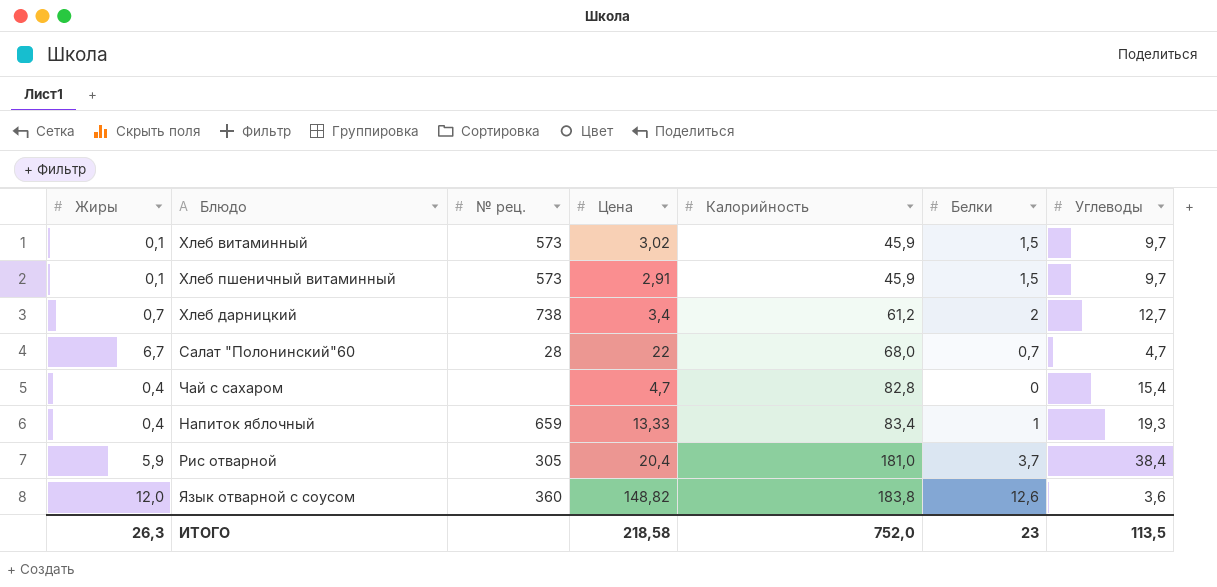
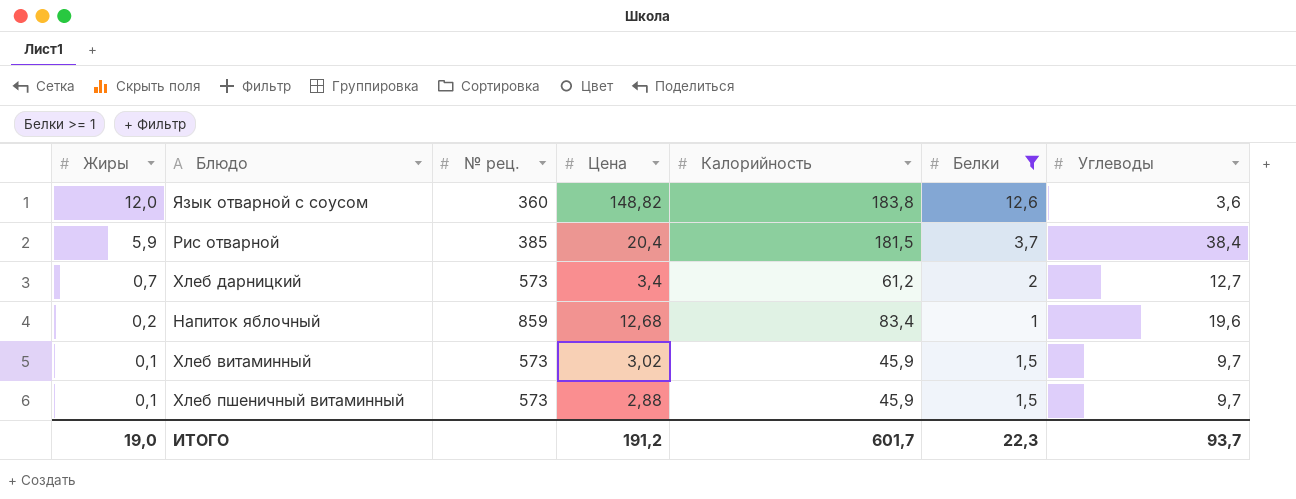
filter: none -> Белки >= 1
row order: Калорийность ascending -> Жиры descending
Рис отварной | № рец.: 305 -> 385
Рис отварной | Калорийность: 181,0 -> 181,5
Хлеб дарницкий | № рец.: 738 -> 573
Напиток яблочный | Жиры: 0,4 -> 0,2
Напиток яблочный | № рец.: 659 -> 859
Напиток яблочный | Цена: 13,33 -> 12,68
Напиток яблочный | Углеводы: 19,3 -> 19,6
Хлеб пшеничный витаминный | Цена: 2,91 -> 2,88
ИТОГО | Жиры: 26,3 -> 19,0
ИТОГО | Цена: 218,58 -> 191,2
ИТОГО | Калорийность: 752,0 -> 601,7
ИТОГО | Белки: 23 -> 22,3
ИТОГО | Углеводы: 113,5 -> 93,7

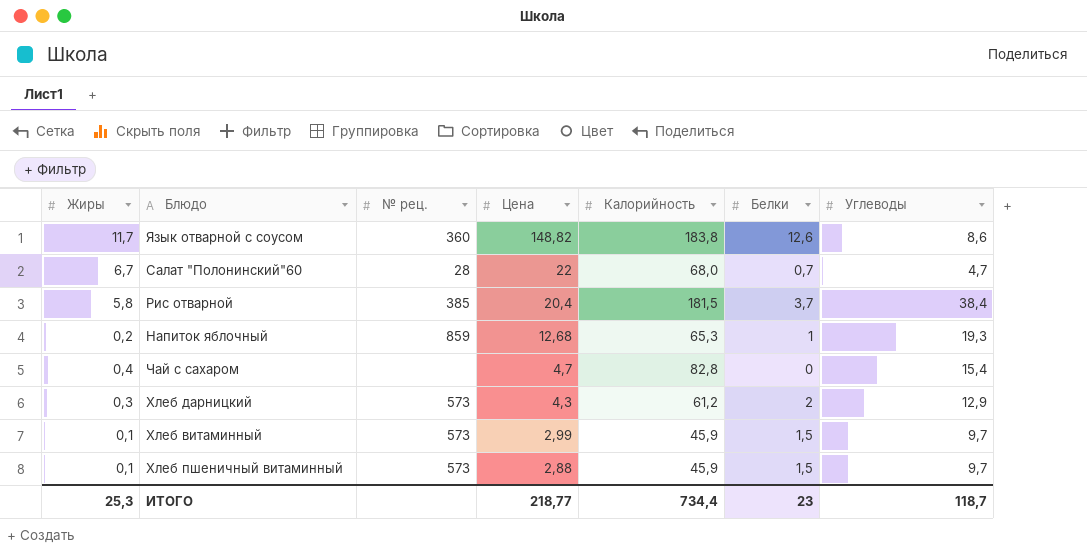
filter: Белки >= 1 -> none
row order: Жиры descending -> Цена descending
Язык отварной с соусом | Жиры: 12,0 -> 11,7
Язык отварной с соусом | Углеводы: 3,6 -> 8,6
Рис отварной | Жиры: 5,9 -> 5,8
Напиток яблочный | Калорийность: 83,4 -> 65,3
Напиток яблочный | Углеводы: 19,6 -> 19,3
Хлеб дарницкий | Жиры: 0,7 -> 0,3
Хлеб дарницкий | Цена: 3,4 -> 4,3
Хлеб дарницкий | Углеводы: 12,7 -> 12,9
Хлеб витаминный | Цена: 3,02 -> 2,99
ИТОГО | Жиры: 19,0 -> 25,3
ИТОГО | Цена: 191,2 -> 218,77
ИТОГО | Калорийность: 601,7 -> 734,4
ИТОГО | Белки: 22,3 -> 23
ИТОГО | Углеводы: 93,7 -> 118,7

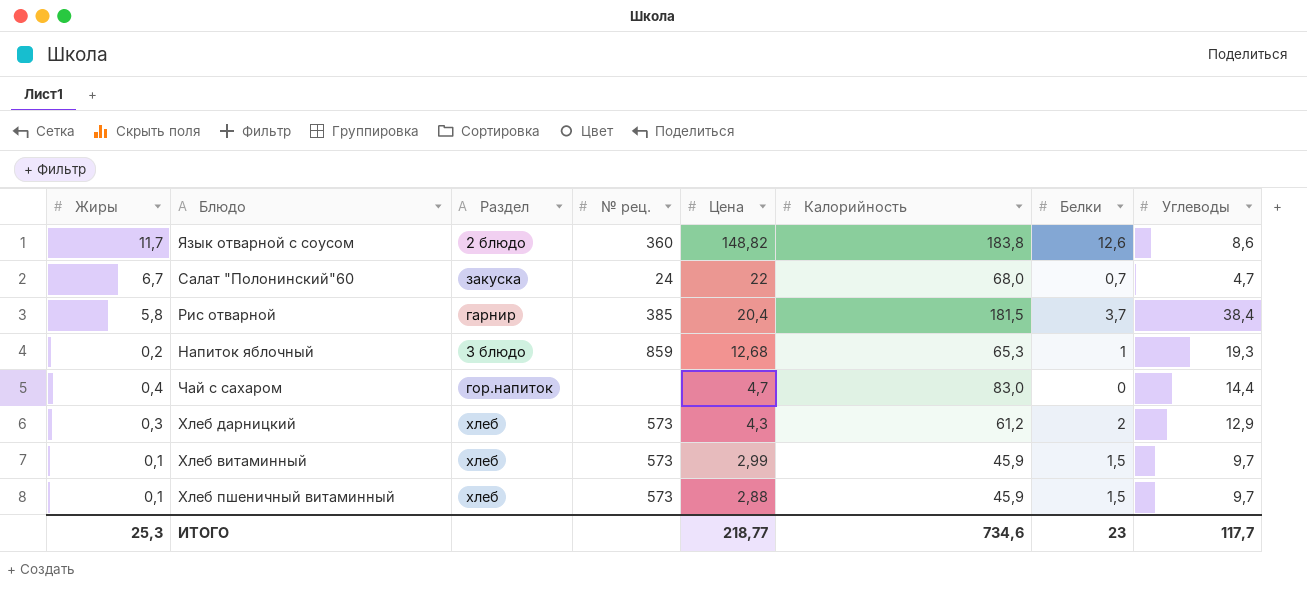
column Раздел | position: none -> 3
Салат "Полонинский"60 | № рец.: 28 -> 24
Чай с сахаром | Калорийность: 82,8 -> 83,0
Чай с сахаром | Углеводы: 15,4 -> 14,4
ИТОГО | Калорийность: 734,4 -> 734,6
ИТОГО | Углеводы: 118,7 -> 117,7

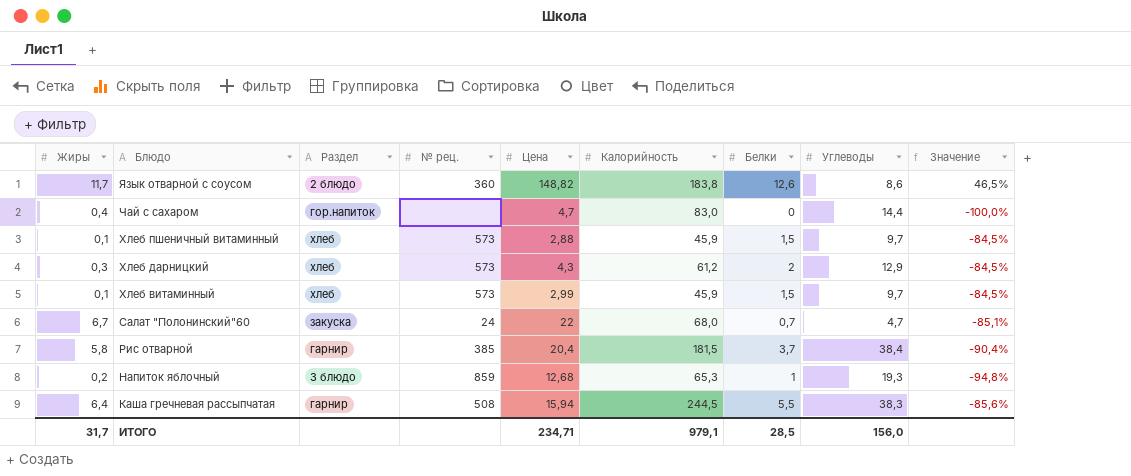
row order: Цена descending -> Блюдо descending
column Значение | formula: none -> ([Белки] - [Углеводы]) / [Углеводы]
row Каша гречневая рассыпчатая: none -> 6,4 | гарнир | 508 | 15,94 | 244,5 | 5,5 | 38,3 | -85,6%
ИТОГО | Жиры: 25,3 -> 31,7
ИТОГО | Цена: 218,77 -> 234,71
ИТОГО | Калорийность: 734,6 -> 979,1
ИТОГО | Белки: 23 -> 28,5
ИТОГО | Углеводы: 117,7 -> 156,0

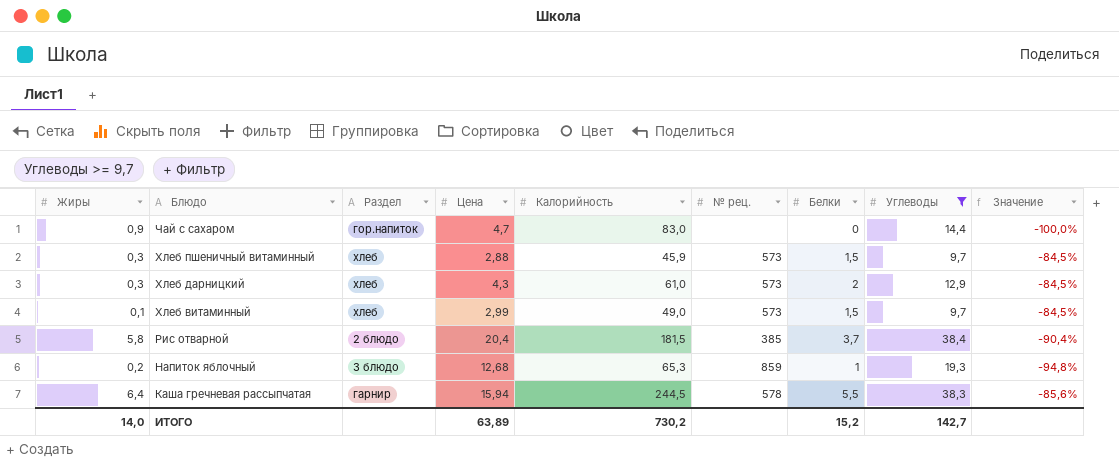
filter: none -> Углеводы >= 9,7
column № рец. | position: 4 -> 6
Чай с сахаром | Жиры: 0,4 -> 0,9
Хлеб пшеничный витаминный | Жиры: 0,1 -> 0,3
Хлеб дарницкий | Калорийность: 61,2 -> 61,0
Хлеб витаминный | Калорийность: 45,9 -> 49,0
Рис отварной | Раздел: гарнир -> 2 блюдо
Каша гречневая рассыпчатая | № рец.: 508 -> 578
ИТОГО | Жиры: 31,7 -> 14,0
ИТОГО | Цена: 234,71 -> 63,89
ИТОГО | Калорийность: 979,1 -> 730,2
ИТОГО | Белки: 28,5 -> 15,2
ИТОГО | Углеводы: 156,0 -> 142,7

